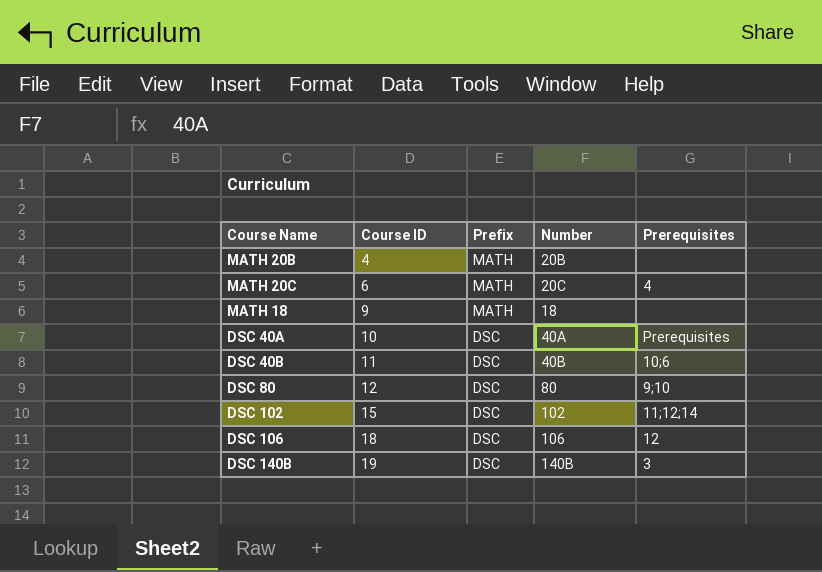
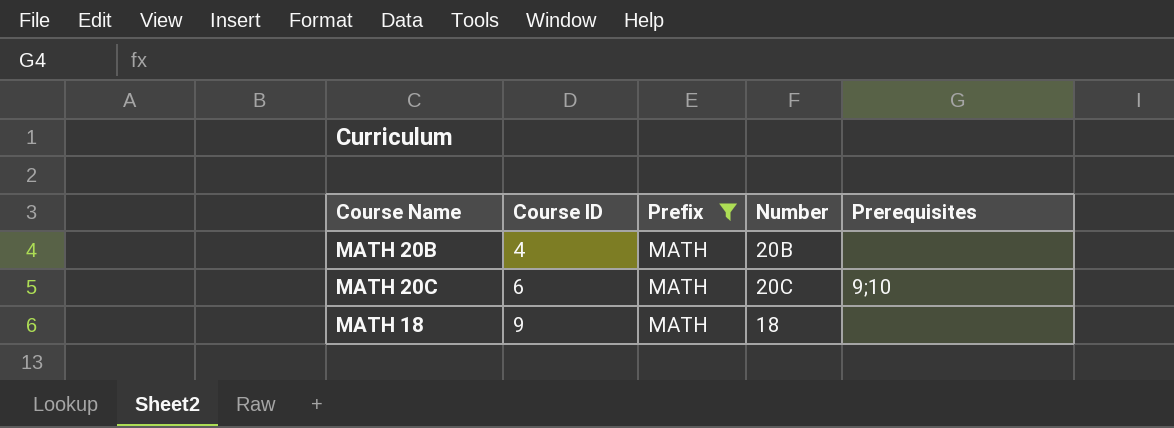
filter: none -> Prefix = MATH
MATH 20C | Prerequisites: 4 -> 9;10

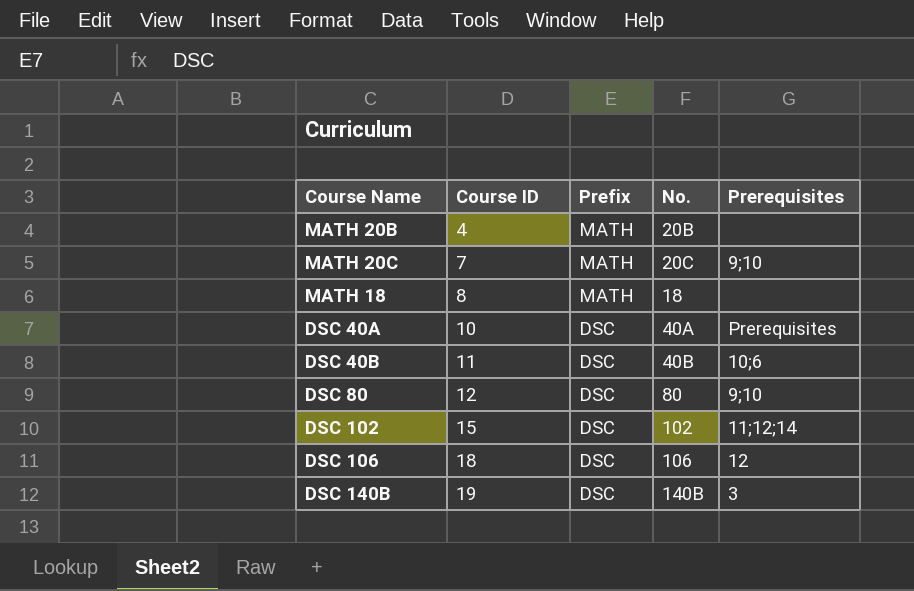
filter: Prefix = MATH -> none
column name: Number -> No.
MATH 20C | Course ID: 6 -> 7
MATH 18 | Course ID: 9 -> 8

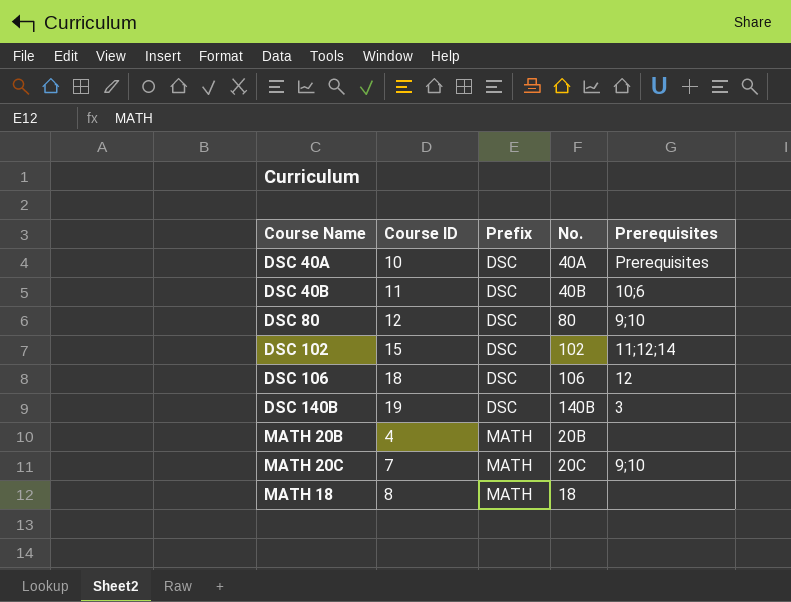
row order: Course ID ascending -> Prefix ascending

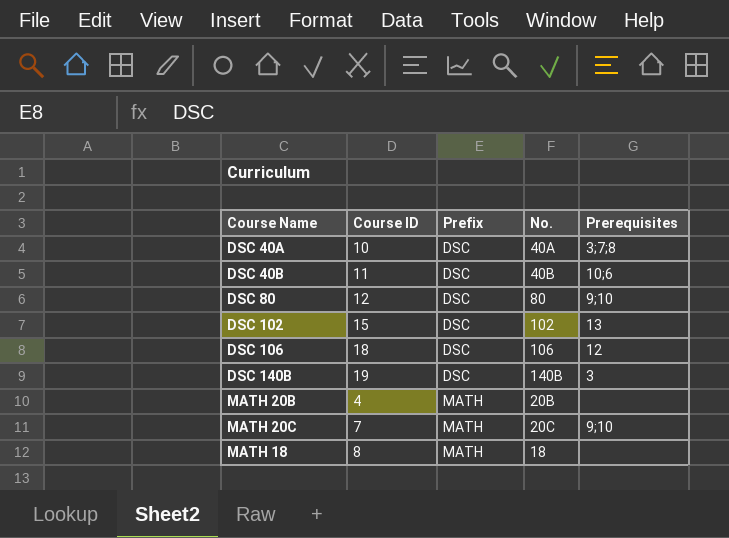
DSC 40A | Prerequisites: Prerequisites -> 3;7;8
DSC 102 | Prerequisites: 11;12;14 -> 13

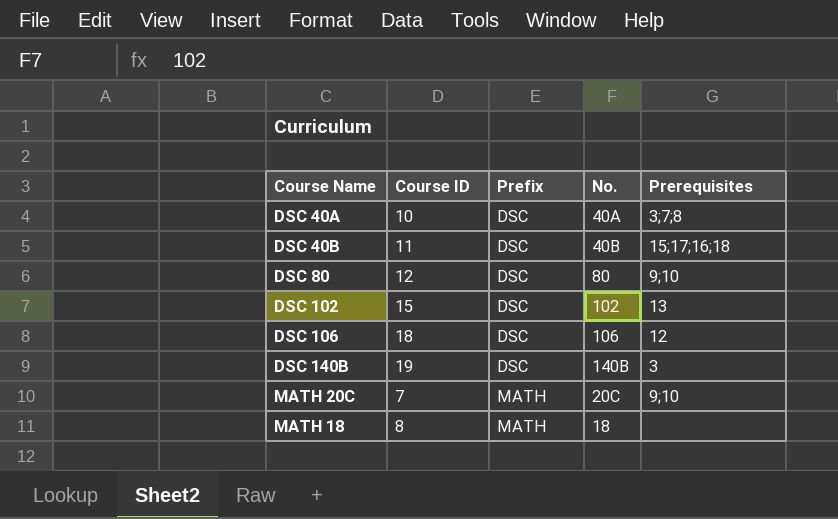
row MATH 20B: 4 | MATH | 20B | none -> none
DSC 40B | Prerequisites: 10;6 -> 15;17;16;18

